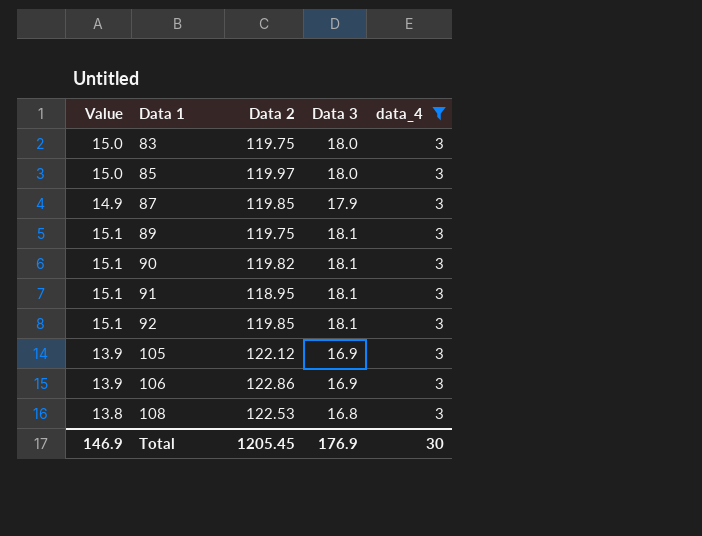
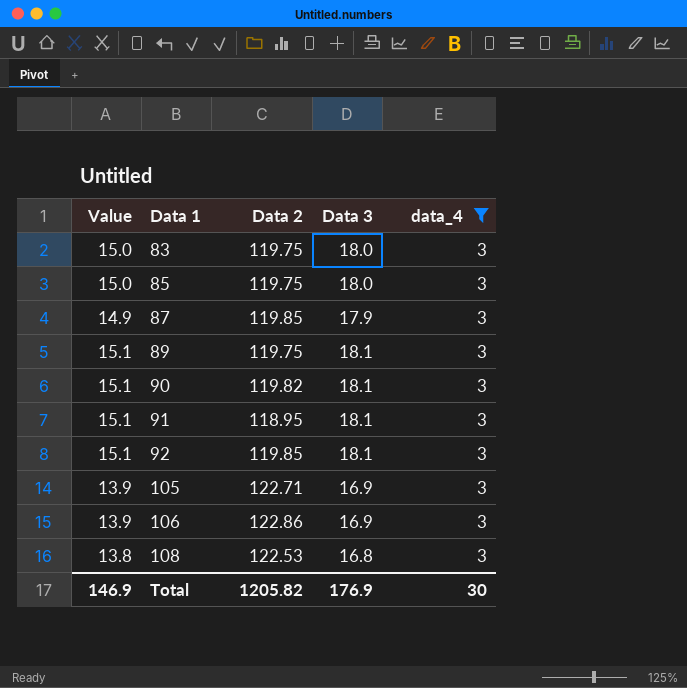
85 | Data 2: 119.97 -> 119.75
105 | Data 2: 122.12 -> 122.71
Total | Data 2: 1205.45 -> 1205.82

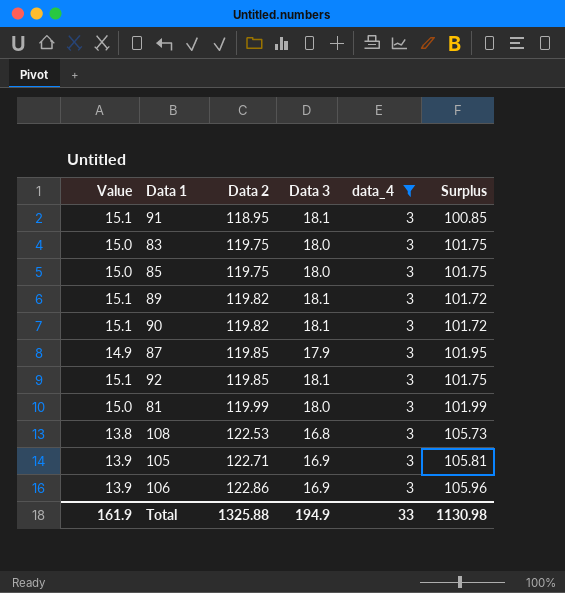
row order: Data 1 ascending -> Data 2 ascending
column Surplus | formula: none -> [Data 2] - [Data 3]
89 | Data 2: 119.75 -> 119.82
row 81: none -> 15.0 | 119.99 | 18.0 | 3 | 101.99
Total | Value: 146.9 -> 161.9
Total | Data 2: 1205.82 -> 1325.88
Total | Data 3: 176.9 -> 194.9
Total | data_4: 30 -> 33

